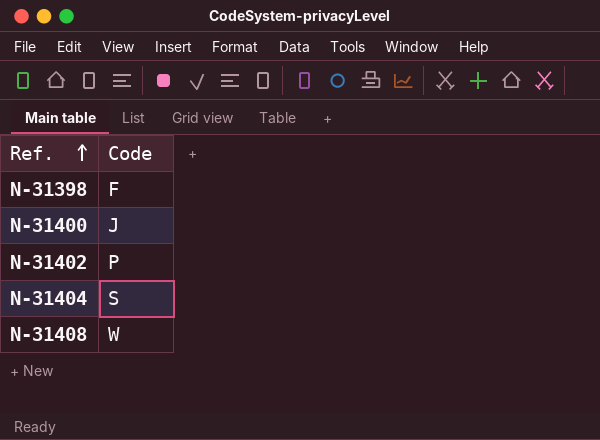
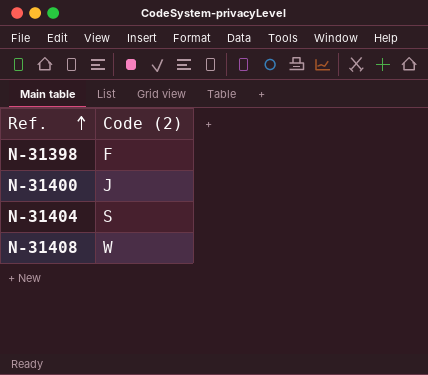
column name: Code -> Code (2)
row N-31402: P -> none

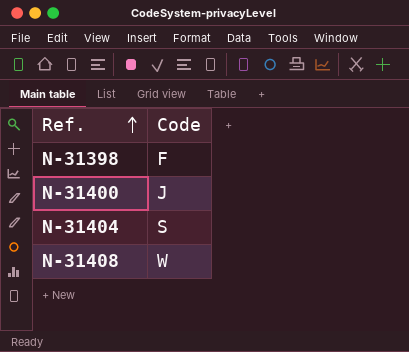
column name: Code (2) -> Code

